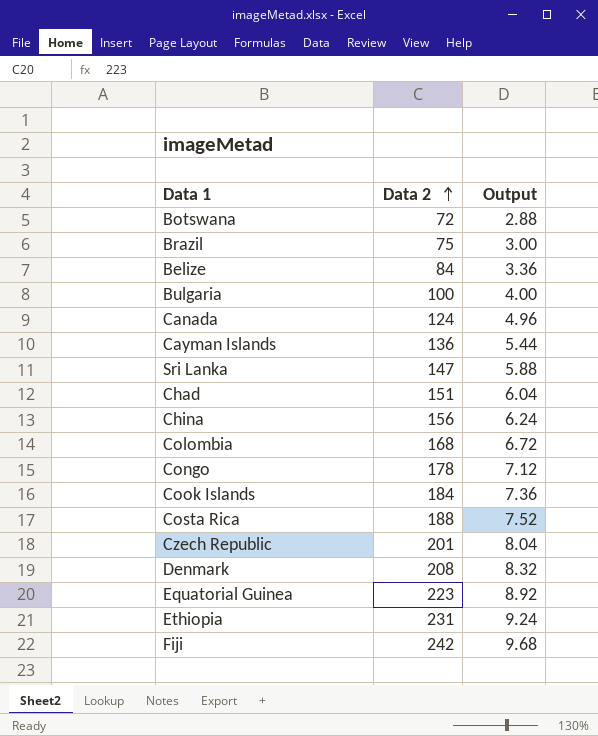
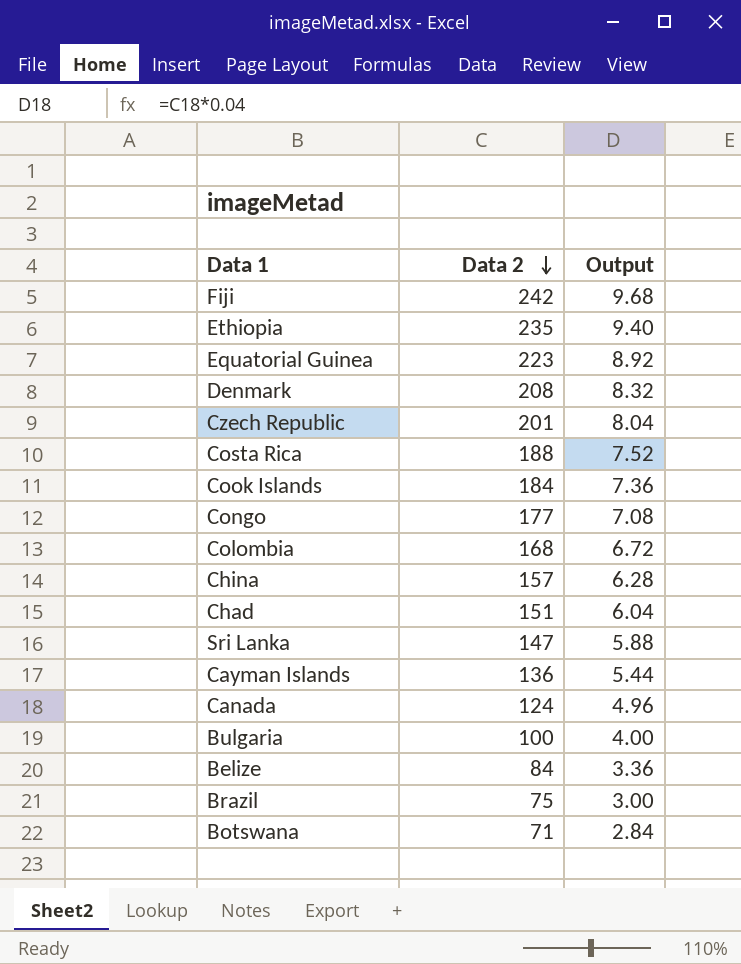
row order: Data 2 ascending -> Data 2 descending
Ethiopia | Data 2: 231 -> 235
Ethiopia | Output: 9.24 -> 9.40
Congo | Data 2: 178 -> 177
Congo | Output: 7.12 -> 7.08
China | Data 2: 156 -> 157
China | Output: 6.24 -> 6.28
Botswana | Data 2: 72 -> 71
Botswana | Output: 2.88 -> 2.84

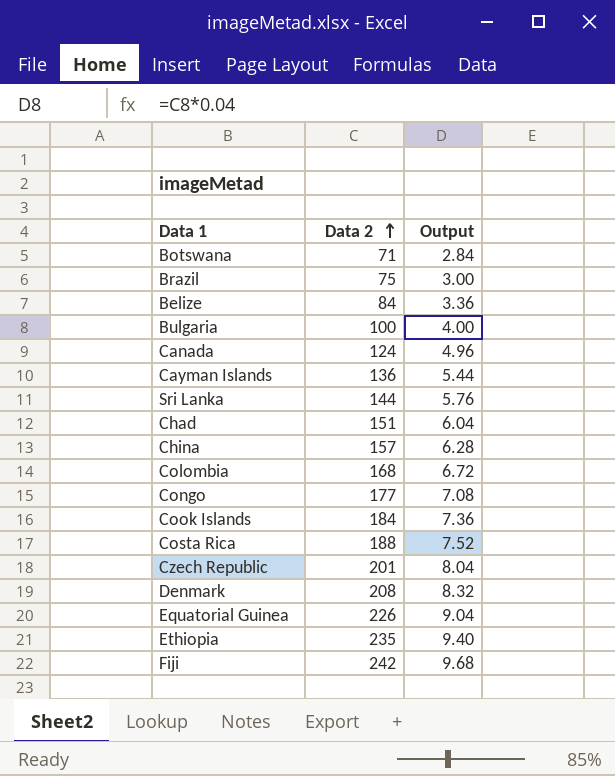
row order: Data 2 descending -> Data 2 ascending
Sri Lanka | Data 2: 147 -> 144
Sri Lanka | Output: 5.88 -> 5.76
Equatorial Guinea | Data 2: 223 -> 226
Equatorial Guinea | Output: 8.92 -> 9.04

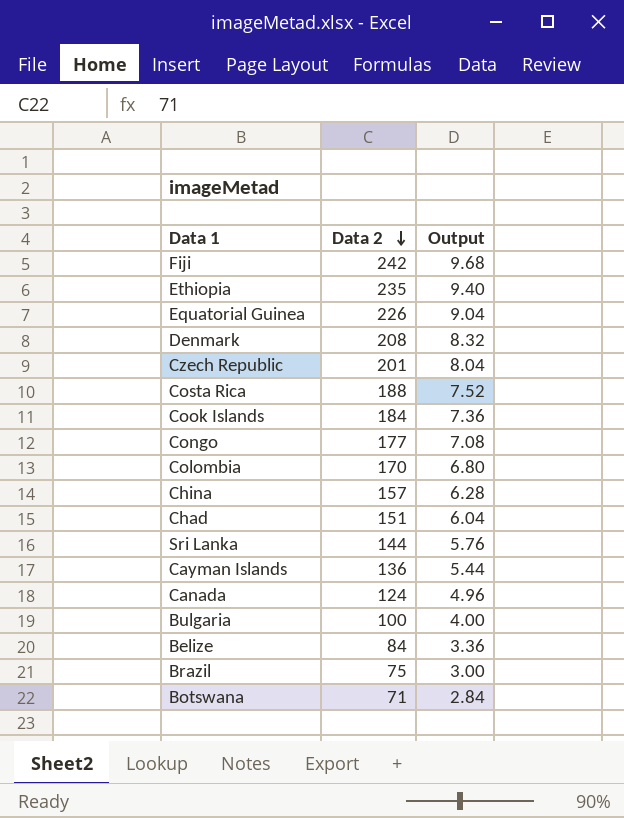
row order: Data 2 ascending -> Data 2 descending
Colombia | Data 2: 168 -> 170
Colombia | Output: 6.72 -> 6.80

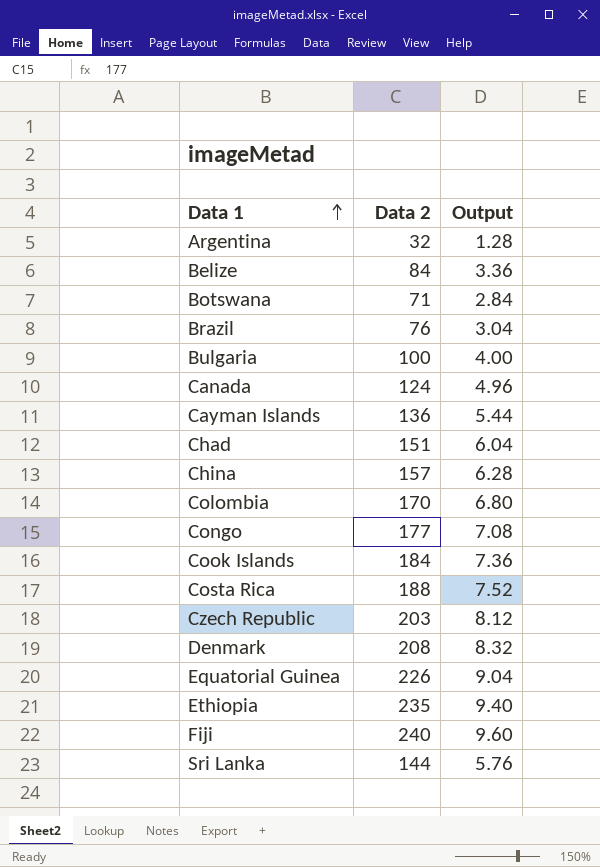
row order: Data 2 descending -> Data 1 ascending
row Argentina: none -> 32 | 1.28
Brazil | Data 2: 75 -> 76
Brazil | Output: 3.00 -> 3.04
Czech Republic | Data 2: 201 -> 203
Czech Republic | Output: 8.04 -> 8.12
Fiji | Data 2: 242 -> 240
Fiji | Output: 9.68 -> 9.60

